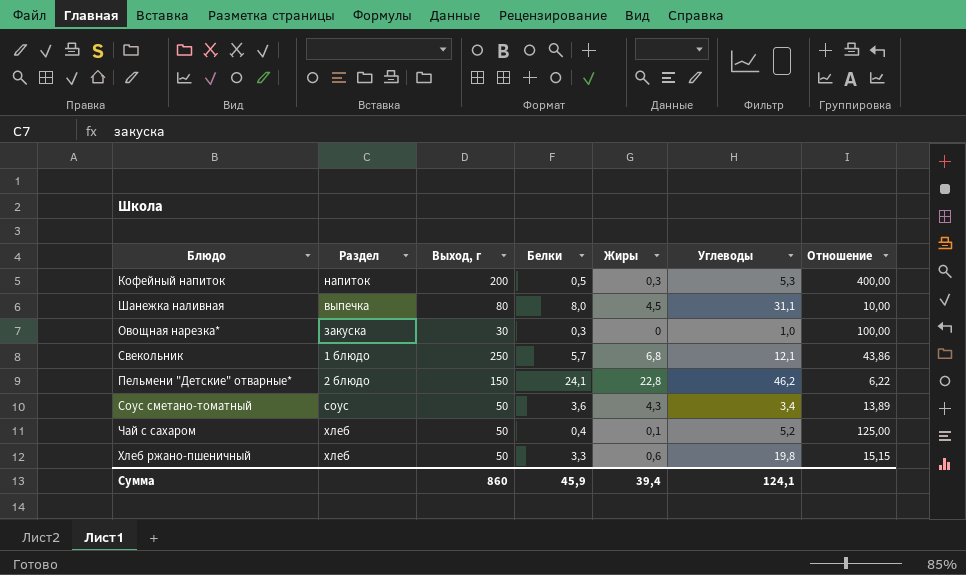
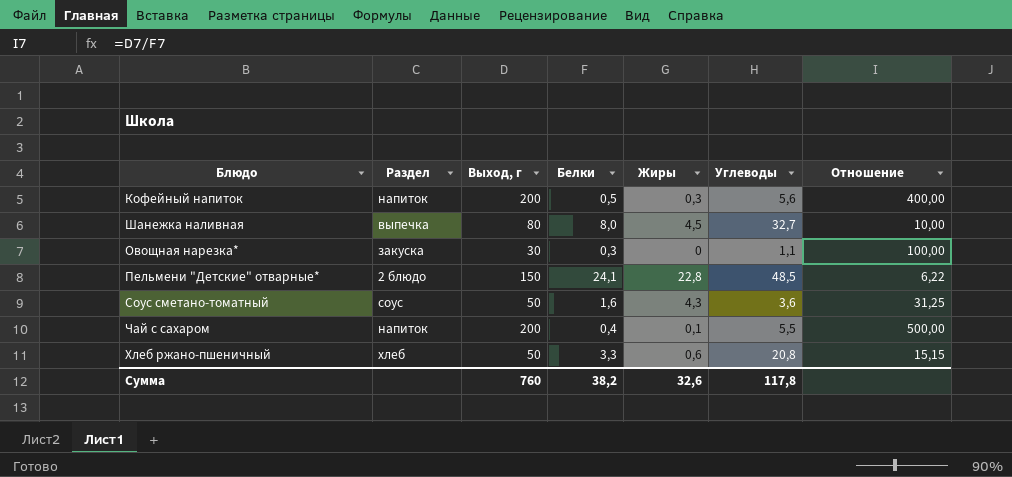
row Свекольник: 1 блюдо | 250 | 5,7 | 6,8 | 12,1 | 43,86 -> none
Кофейный напиток | Углеводы: 5,3 -> 5,6
Шанежка наливная | Углеводы: 31,1 -> 32,7
Овощная нарезка* | Углеводы: 1,0 -> 1,1
Пельмени "Детские" отварные* | Углеводы: 46,2 -> 48,5
Соус сметано-томатный | Белки: 3,6 -> 1,6
Соус сметано-томатный | Углеводы: 3,4 -> 3,6
Соус сметано-томатный | Отношение: 13,89 -> 31,25
Чай с сахаром | Раздел: хлеб -> напиток
Чай с сахаром | Выход, г: 50 -> 200
Чай с сахаром | Углеводы: 5,2 -> 5,5
Чай с сахаром | Отношение: 125,00 -> 500,00
Хлеб ржано-пшеничный | Углеводы: 19,8 -> 20,8
Сумма | Выход, г: 860 -> 760
Сумма | Белки: 45,9 -> 38,2
Сумма | Жиры: 39,4 -> 32,6
Сумма | Углеводы: 124,1 -> 117,8

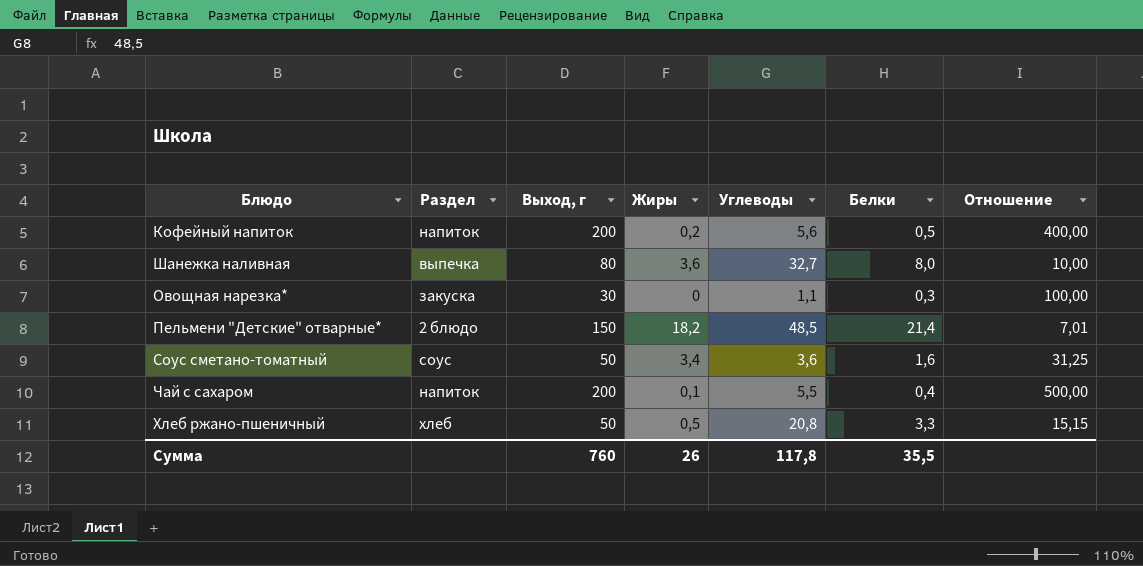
column Белки | position: 4 -> 6
Кофейный напиток | Жиры: 0,3 -> 0,2
Шанежка наливная | Жиры: 4,5 -> 3,6
Пельмени "Детские" отварные* | Жиры: 22,8 -> 18,2
Пельмени "Детские" отварные* | Белки: 24,1 -> 21,4
Пельмени "Детские" отварные* | Отношение: 6,22 -> 7,01
Соус сметано-томатный | Жиры: 4,3 -> 3,4
Хлеб ржано-пшеничный | Жиры: 0,6 -> 0,5
Сумма | Жиры: 32,6 -> 26
Сумма | Белки: 38,2 -> 35,5

